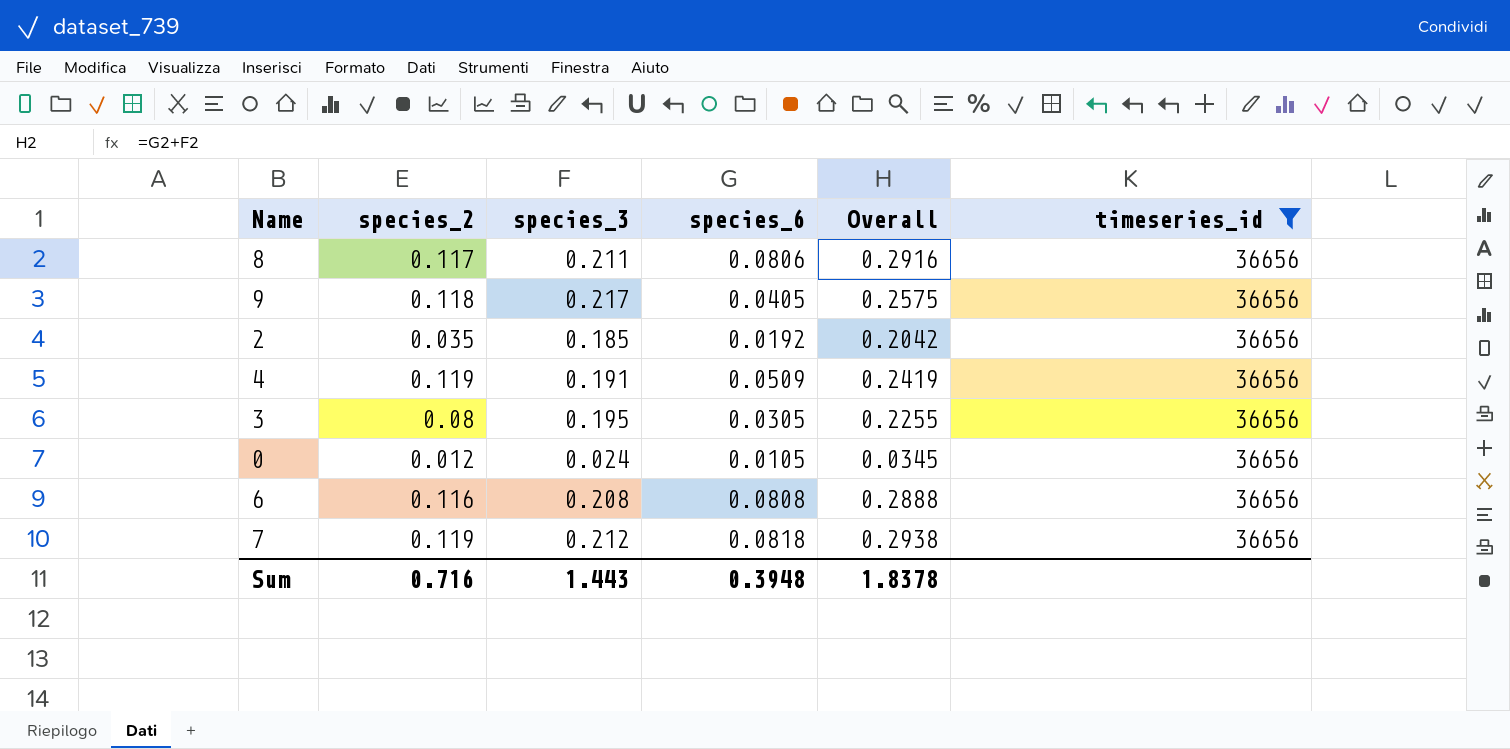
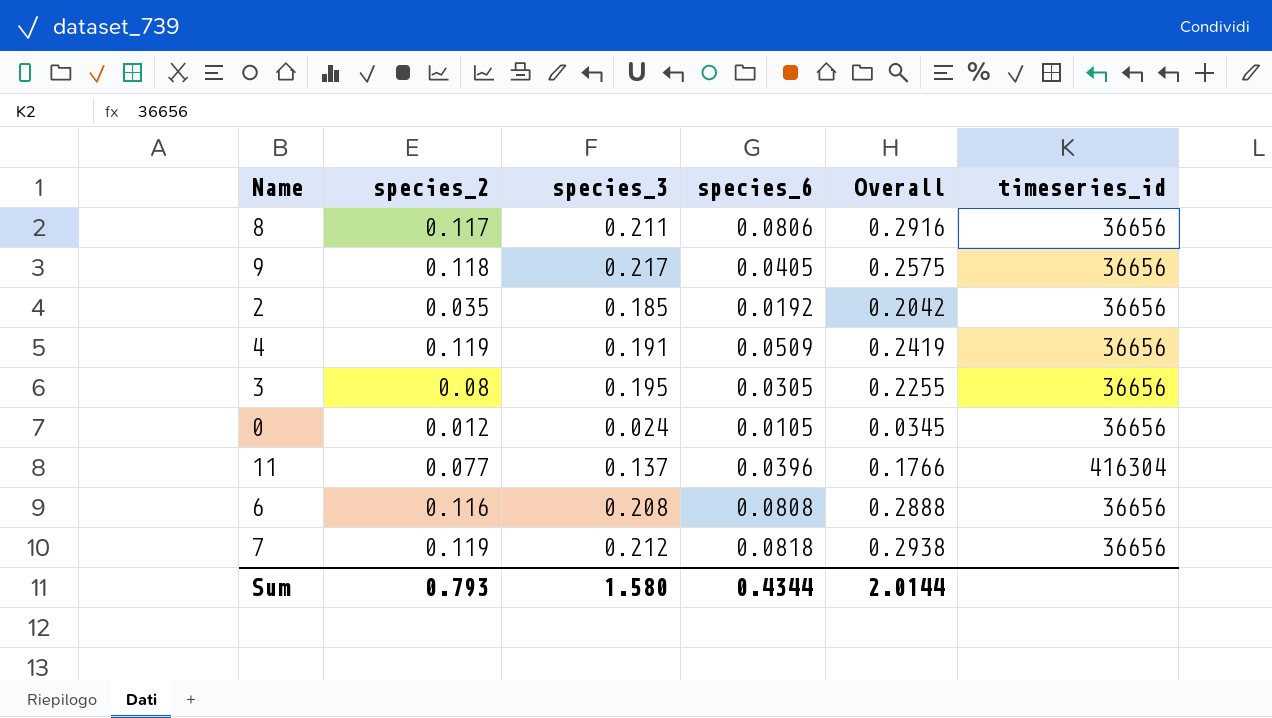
filter: timeseries_id = 36656 -> none
Sum | species_2: 0.716 -> 0.793
Sum | species_3: 1.443 -> 1.580
Sum | species_6: 0.3948 -> 0.4344
Sum | Overall: 1.8378 -> 2.0144

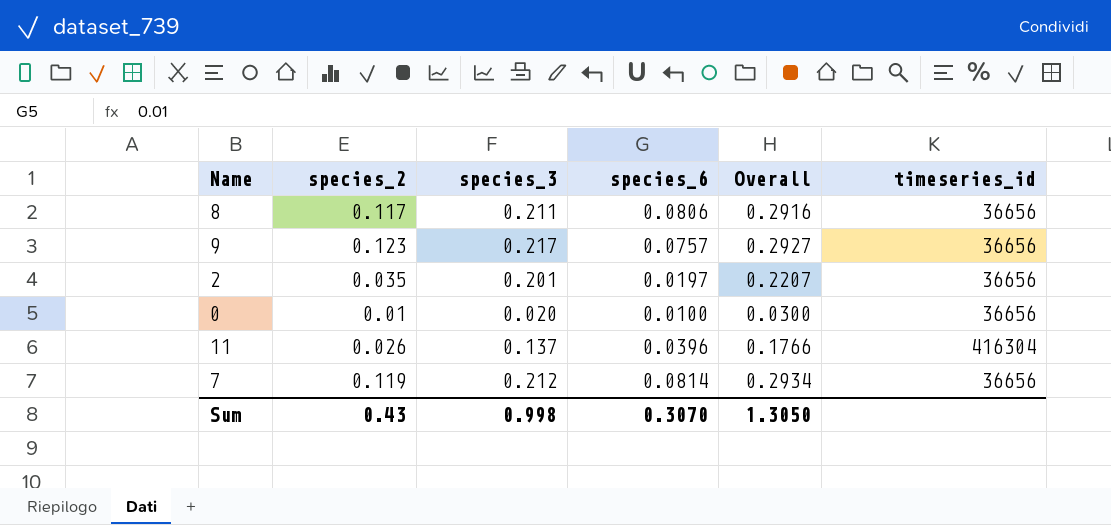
row 4: 0.119 | 0.191 | 0.0509 | 0.2419 | 36656 -> none
row 3: 0.08 | 0.195 | 0.0305 | 0.2255 | 36656 -> none
row 6: 0.116 | 0.208 | 0.0808 | 0.2888 | 36656 -> none
9 | species_2: 0.118 -> 0.123
9 | species_6: 0.0405 -> 0.0757
9 | Overall: 0.2575 -> 0.2927
2 | species_3: 0.185 -> 0.201
2 | species_6: 0.0192 -> 0.0197
2 | Overall: 0.2042 -> 0.2207
0 | species_2: 0.012 -> 0.01
0 | species_3: 0.024 -> 0.020
0 | species_6: 0.0105 -> 0.0100
0 | Overall: 0.0345 -> 0.0300
11 | species_2: 0.077 -> 0.026
7 | species_6: 0.0818 -> 0.0814
7 | Overall: 0.2938 -> 0.2934
Sum | species_2: 0.793 -> 0.43
Sum | species_3: 1.580 -> 0.998
Sum | species_6: 0.4344 -> 0.3070
Sum | Overall: 2.0144 -> 1.3050

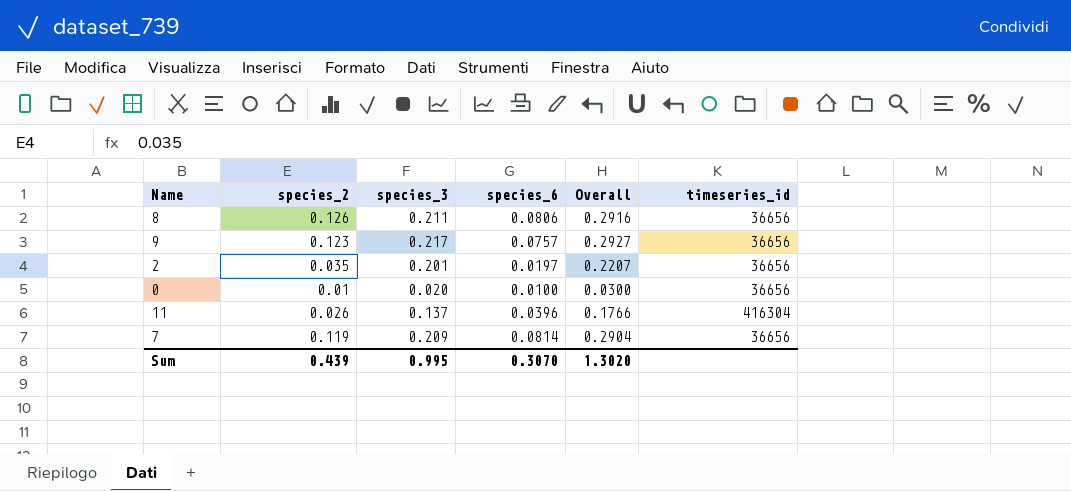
8 | species_2: 0.117 -> 0.126
7 | species_3: 0.212 -> 0.209
7 | Overall: 0.2934 -> 0.2904
Sum | species_2: 0.43 -> 0.439
Sum | species_3: 0.998 -> 0.995
Sum | Overall: 1.3050 -> 1.3020

